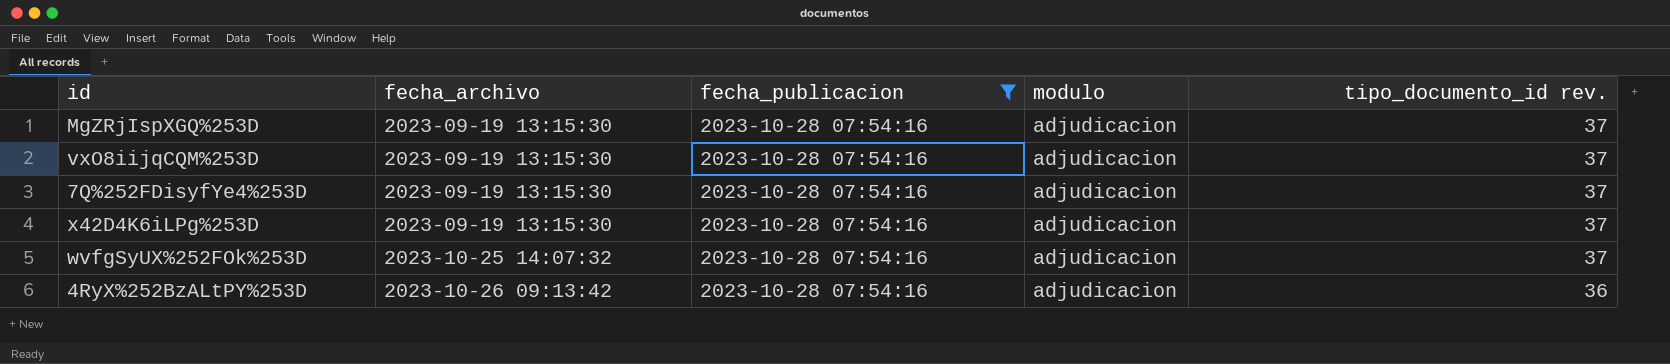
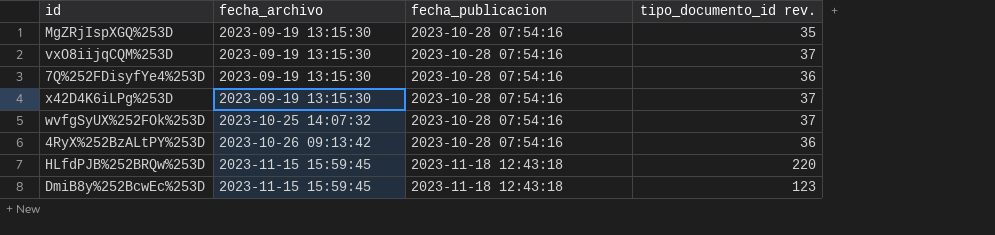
filter: fecha_publicacion = 2023-10-28 07:54:16 -> none
column modulo | position: 4 -> none
MgZRjIspXGQ%253D | tipo_documento_id rev.: 37 -> 35
7Q%252FDisyfYe4%253D | tipo_documento_id rev.: 37 -> 36

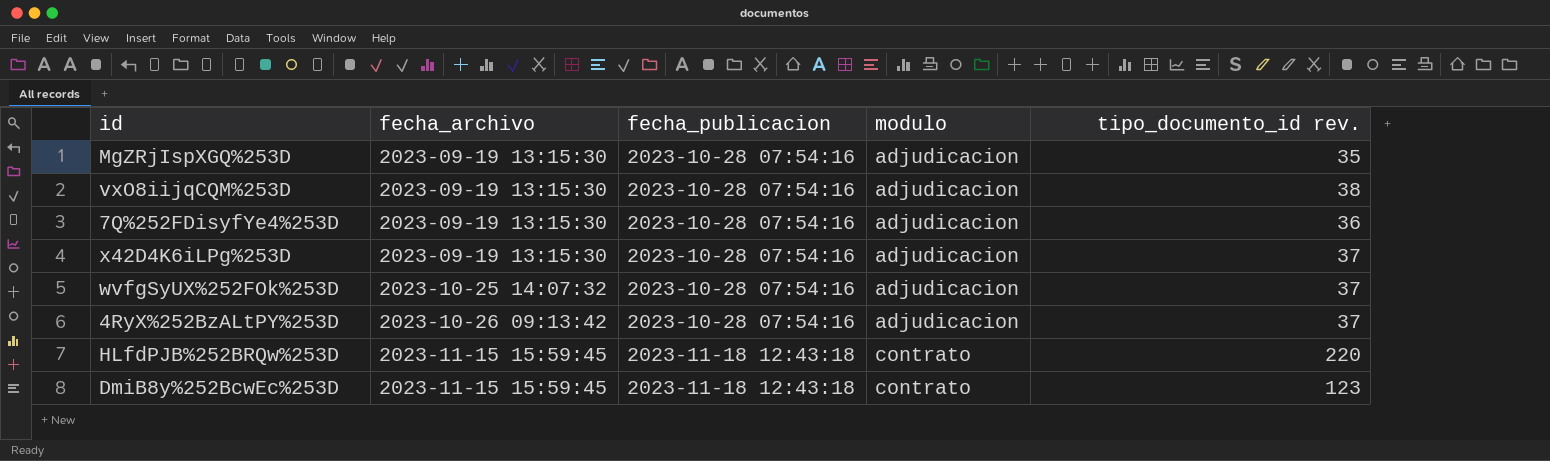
column modulo | position: none -> 4
vxO8iijqCQM%253D | tipo_documento_id rev.: 37 -> 38
4RyX%252BzALtPY%253D | tipo_documento_id rev.: 36 -> 37

